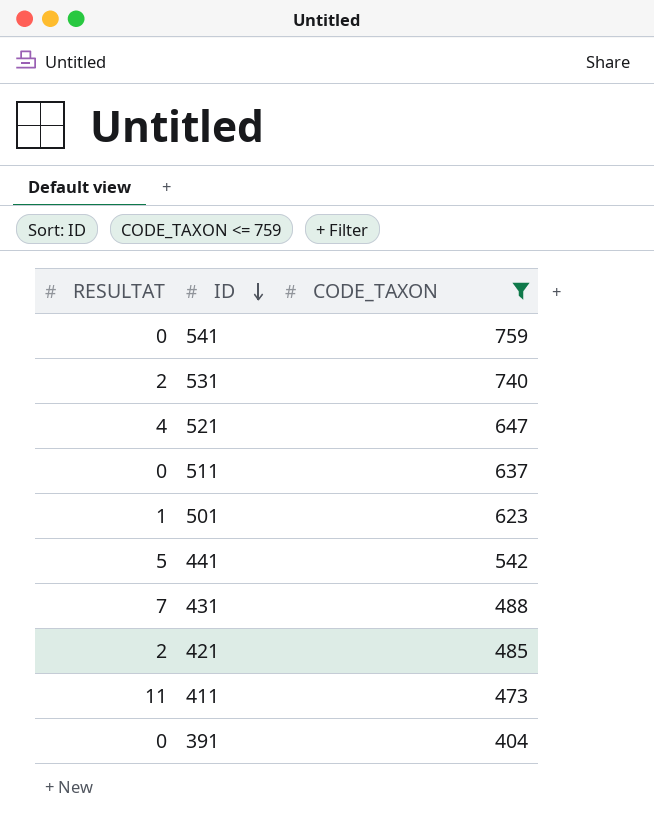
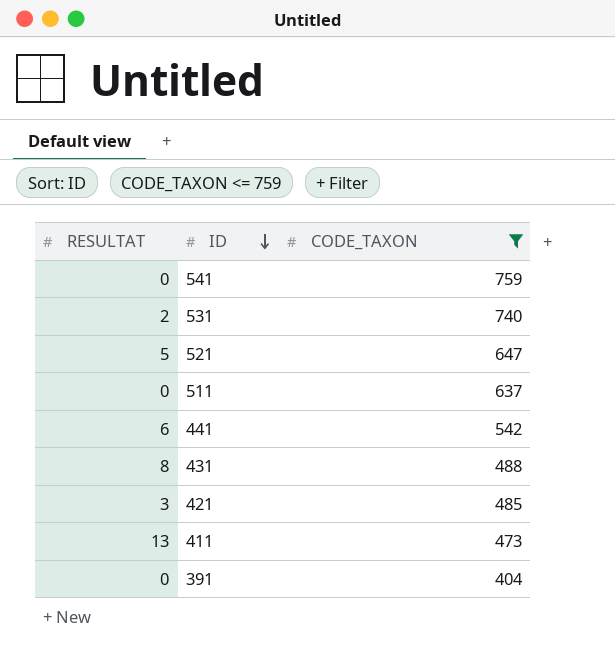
row 501: 1 | 623 -> none
521 | RESULTAT: 4 -> 5
441 | RESULTAT: 5 -> 6
431 | RESULTAT: 7 -> 8
421 | RESULTAT: 2 -> 3
411 | RESULTAT: 11 -> 13

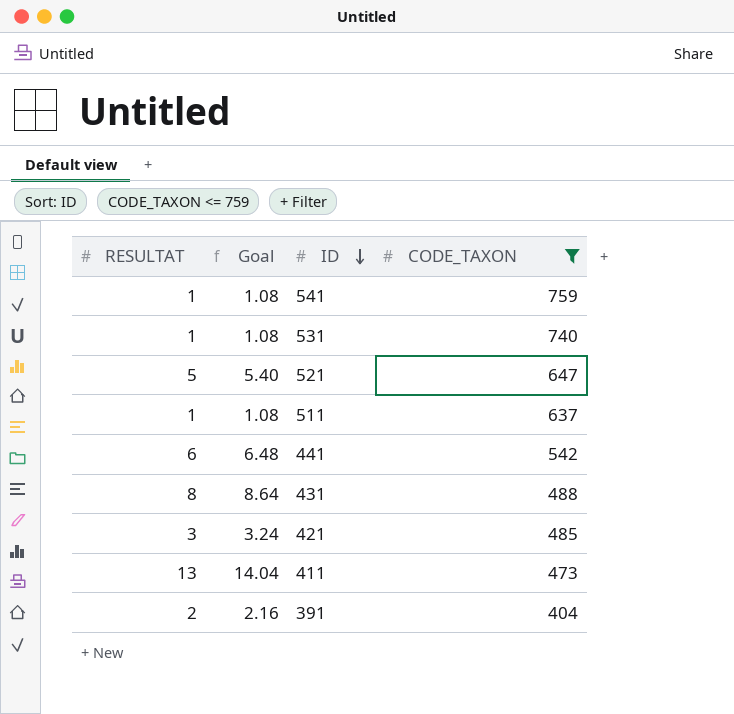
column Goal | formula: none -> [RESULTAT] * 1.08
541 | RESULTAT: 0 -> 1
531 | RESULTAT: 2 -> 1
511 | RESULTAT: 0 -> 1
391 | RESULTAT: 0 -> 2

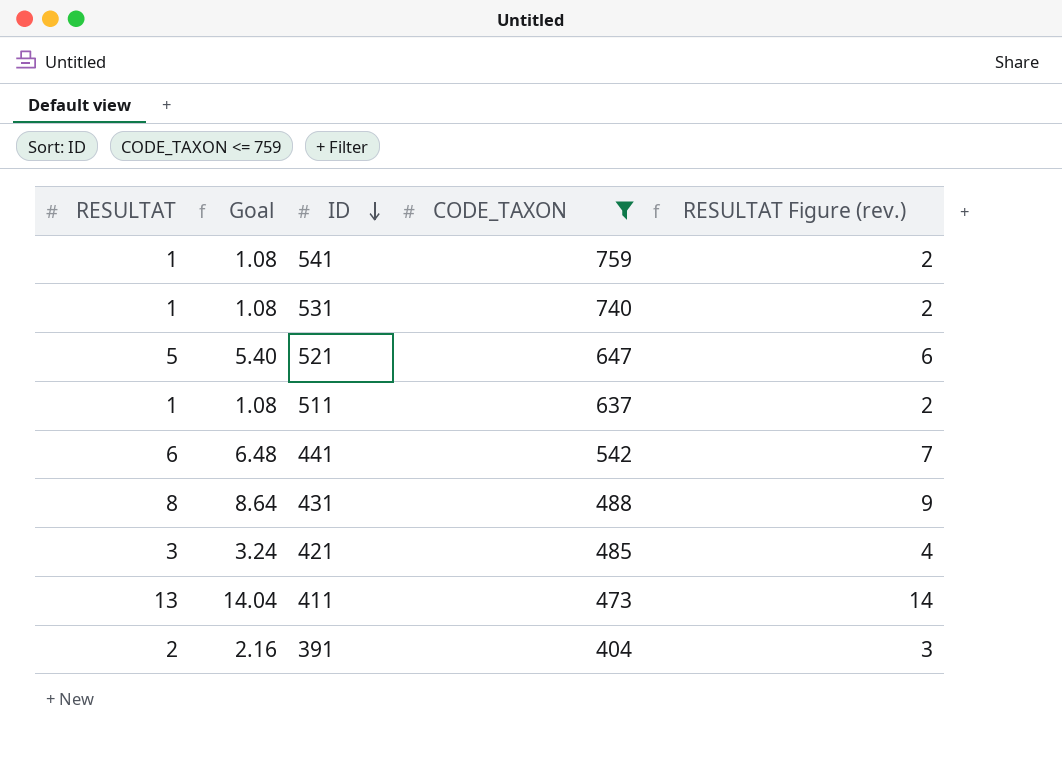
column RESULTAT Figure (rev.) | formula: none -> [RESULTAT] + 1

